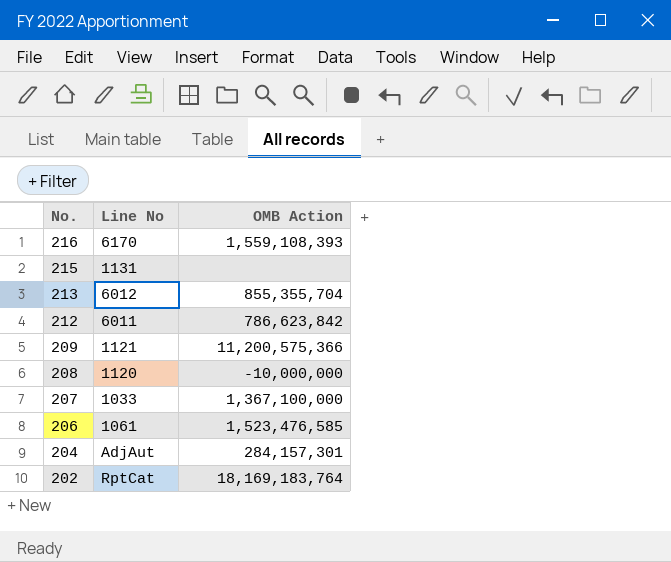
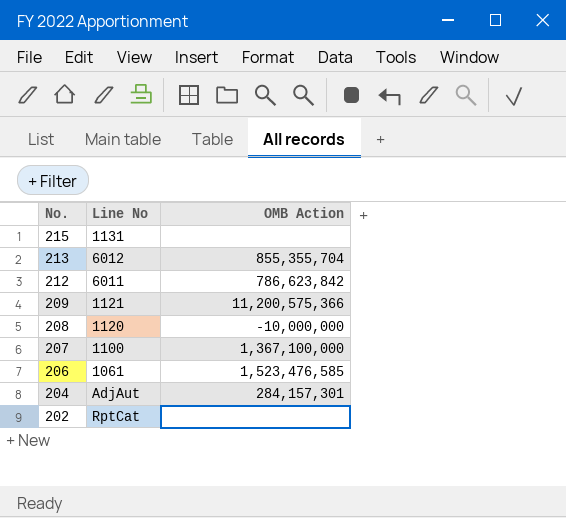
row 216: 6170 | 1,559,108,393 -> none
207 | Line No: 1033 -> 1100
202 | OMB Action: 18,169,183,764 -> none

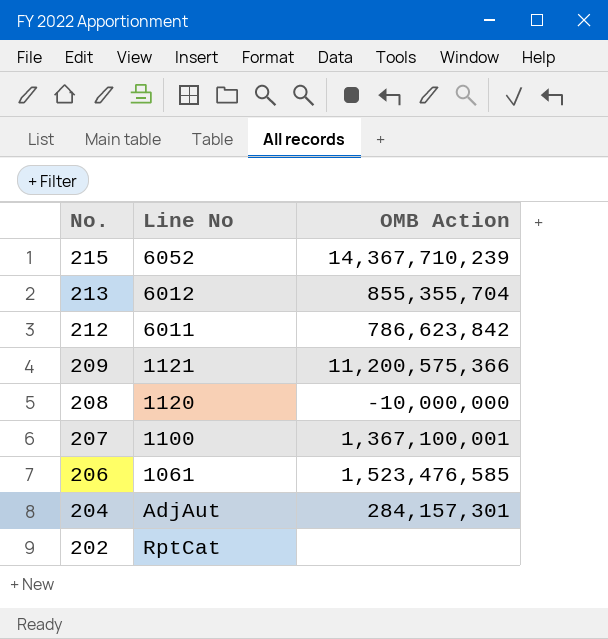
215 | Line No: 1131 -> 6052
215 | OMB Action: none -> 14,367,710,239
207 | OMB Action: 1,367,100,000 -> 1,367,100,001

